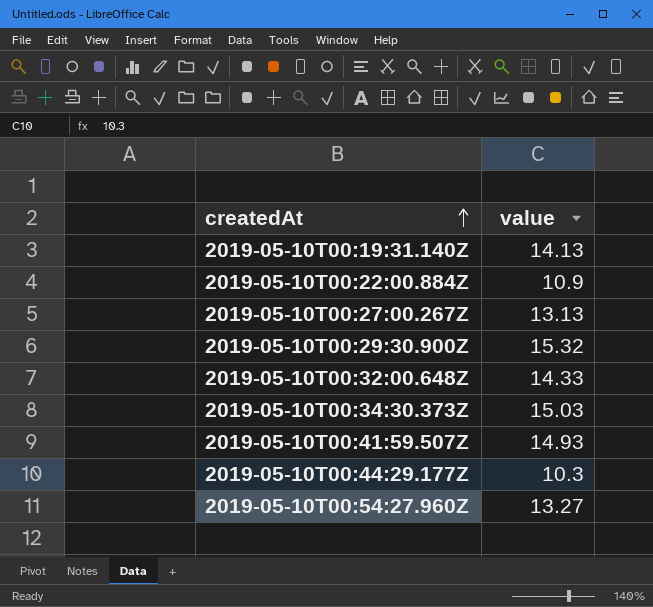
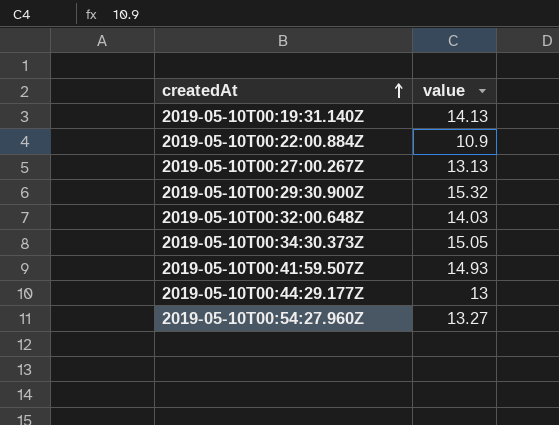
2019-05-10T00:32:00.648Z | value: 14.33 -> 14.03
2019-05-10T00:34:30.373Z | value: 15.03 -> 15.05
2019-05-10T00:44:29.177Z | value: 10.3 -> 13

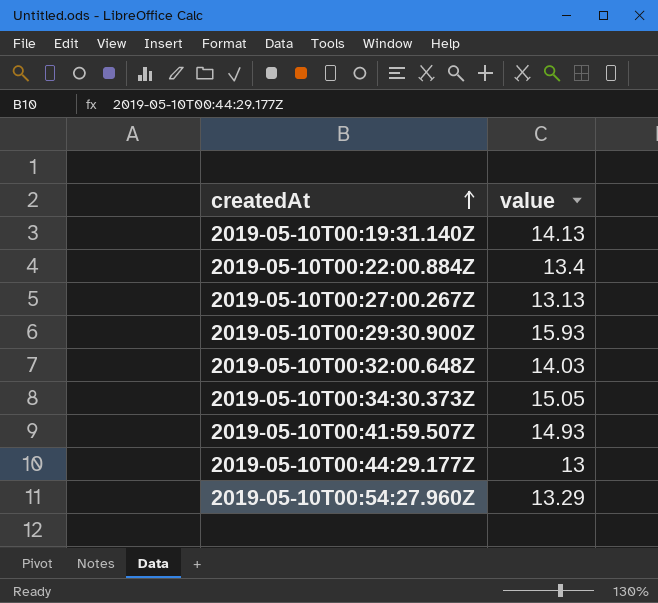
2019-05-10T00:22:00.884Z | value: 10.9 -> 13.4
2019-05-10T00:29:30.900Z | value: 15.32 -> 15.93
2019-05-10T00:54:27.960Z | value: 13.27 -> 13.29

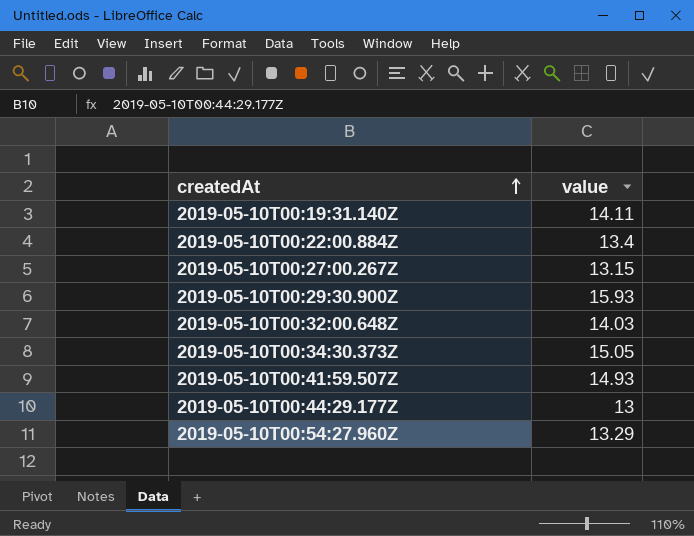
2019-05-10T00:19:31.140Z | value: 14.13 -> 14.11
2019-05-10T00:27:00.267Z | value: 13.13 -> 13.15

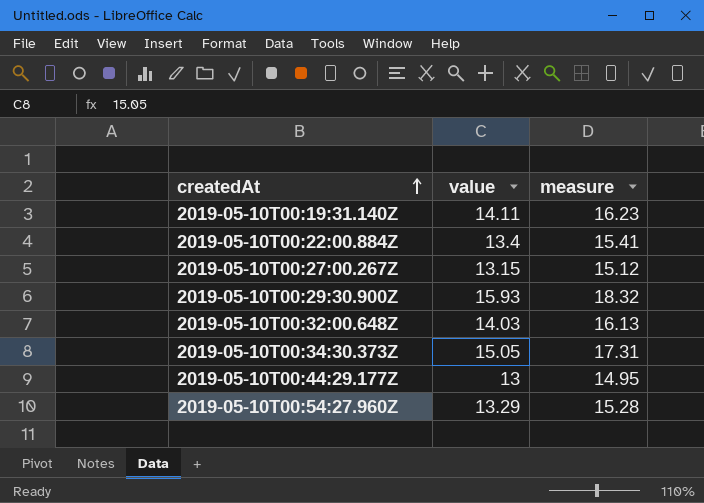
column measure | formula: none -> [value] * 1.15
row 2019-05-10T00:41:59.507Z: 14.93 -> none

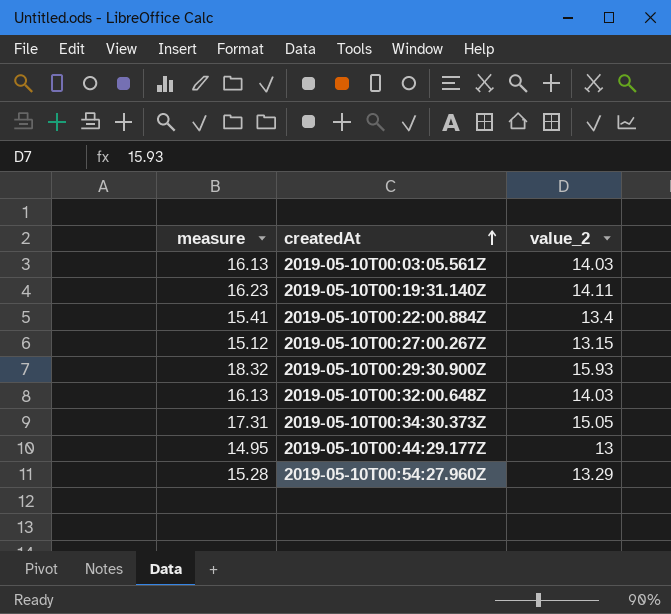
column measure | position: 3 -> 1
column name: value -> value_2
row 2019-05-10T00:03:05.561Z: none -> 16.13 | 14.03

